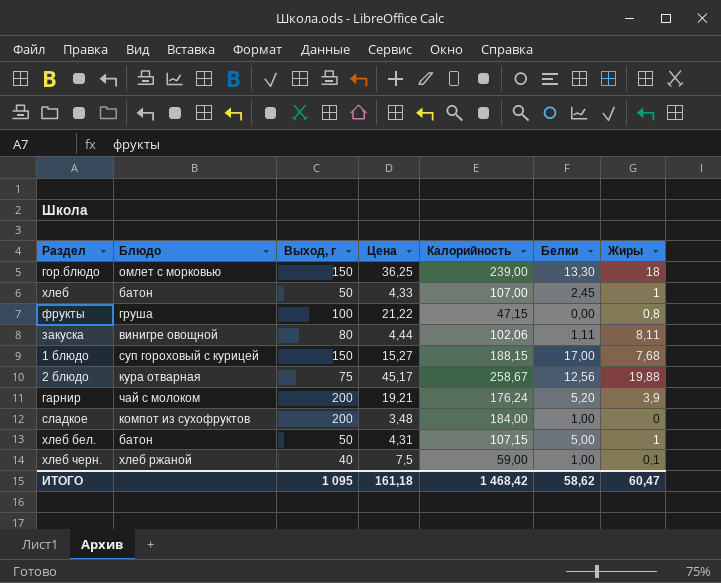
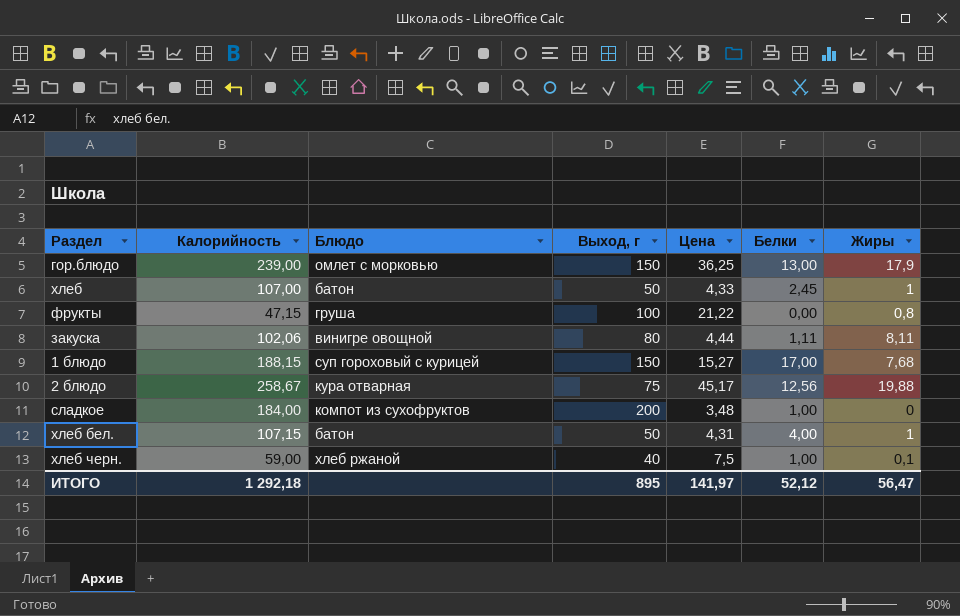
column Калорийность | position: 5 -> 2
row гарнир: чай с молоком | 200 | 19,21 | 176,24 | 5,20 | 3,9 -> none
гор.блюдо | Белки: 13,30 -> 13,00
гор.блюдо | Жиры: 18 -> 17,9
хлеб бел. | Белки: 5,00 -> 4,00
ИТОГО | Калорийность: 1 468,42 -> 1 292,18
ИТОГО | Выход, г: 1 095 -> 895
ИТОГО | Цена: 161,18 -> 141,97
ИТОГО | Белки: 58,62 -> 52,12
ИТОГО | Жиры: 60,47 -> 56,47

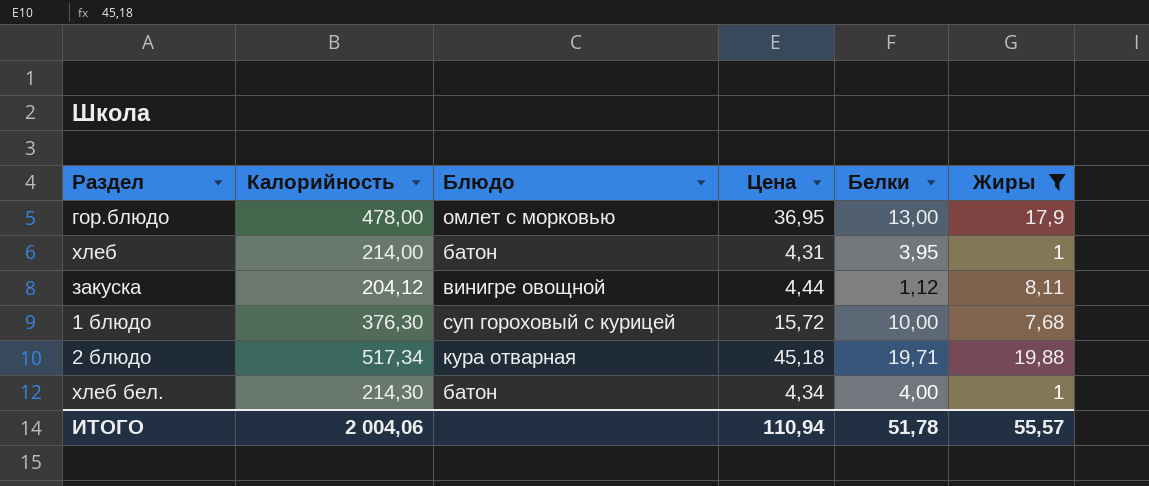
filter: none -> Жиры >= 1
column Выход, г | position: 4 -> none
гор.блюдо | Калорийность: 239,00 -> 478,00
гор.блюдо | Цена: 36,25 -> 36,95
хлеб | Калорийность: 107,00 -> 214,00
хлеб | Цена: 4,33 -> 4,31
хлеб | Белки: 2,45 -> 3,95
закуска | Калорийность: 102,06 -> 204,12
закуска | Белки: 1,11 -> 1,12
1 блюдо | Калорийность: 188,15 -> 376,30
1 блюдо | Цена: 15,27 -> 15,72
1 блюдо | Белки: 17,00 -> 10,00
2 блюдо | Калорийность: 258,67 -> 517,34
2 блюдо | Цена: 45,17 -> 45,18
2 блюдо | Белки: 12,56 -> 19,71
хлеб бел. | Калорийность: 107,15 -> 214,30
хлеб бел. | Цена: 4,31 -> 4,34
ИТОГО | Калорийность: 1 292,18 -> 2 004,06
ИТОГО | Цена: 141,97 -> 110,94
ИТОГО | Белки: 52,12 -> 51,78
ИТОГО | Жиры: 56,47 -> 55,57

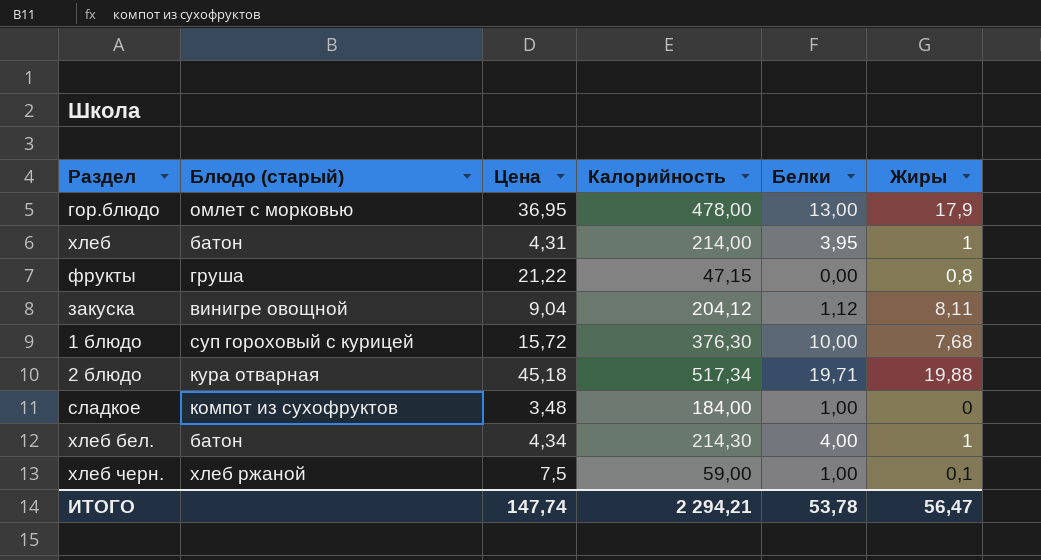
filter: Жиры >= 1 -> none
column name: Блюдо -> Блюдо (старый)
column Калорийность | position: 2 -> 4
закуска | Цена: 4,44 -> 9,04
ИТОГО | Цена: 110,94 -> 147,74
ИТОГО | Калорийность: 2 004,06 -> 2 294,21
ИТОГО | Белки: 51,78 -> 53,78
ИТОГО | Жиры: 55,57 -> 56,47

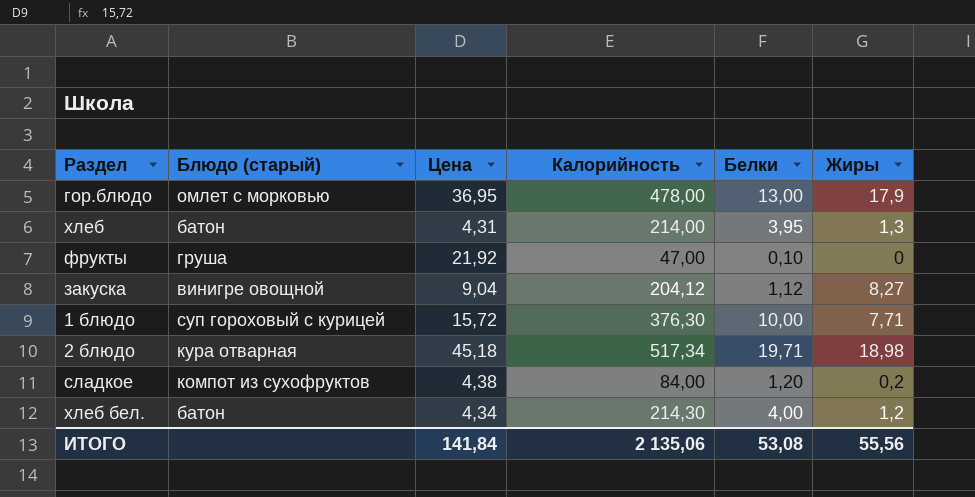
row хлеб черн.: хлеб ржаной | 7,5 | 59,00 | 1,00 | 0,1 -> none
хлеб | Жиры: 1 -> 1,3
фрукты | Цена: 21,22 -> 21,92
фрукты | Калорийность: 47,15 -> 47,00
фрукты | Белки: 0,00 -> 0,10
фрукты | Жиры: 0,8 -> 0
закуска | Жиры: 8,11 -> 8,27
1 блюдо | Жиры: 7,68 -> 7,71
2 блюдо | Жиры: 19,88 -> 18,98
сладкое | Цена: 3,48 -> 4,38
сладкое | Калорийность: 184,00 -> 84,00
сладкое | Белки: 1,00 -> 1,20
сладкое | Жиры: 0 -> 0,2
хлеб бел. | Жиры: 1 -> 1,2
ИТОГО | Цена: 147,74 -> 141,84
ИТОГО | Калорийность: 2 294,21 -> 2 135,06
ИТОГО | Белки: 53,78 -> 53,08
ИТОГО | Жиры: 56,47 -> 55,56

